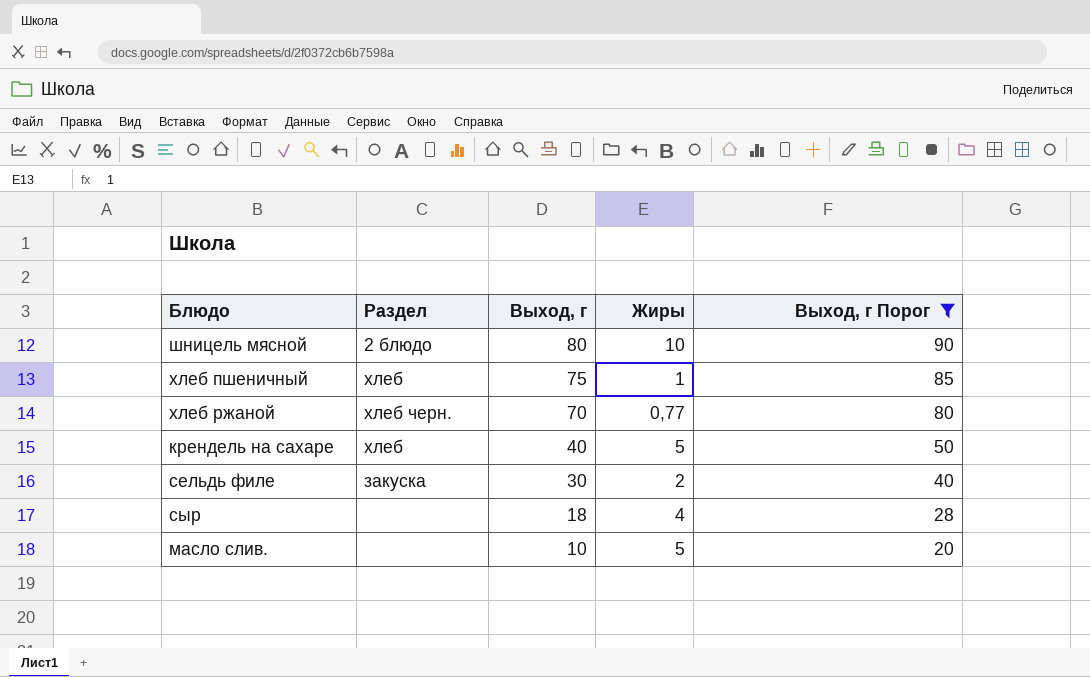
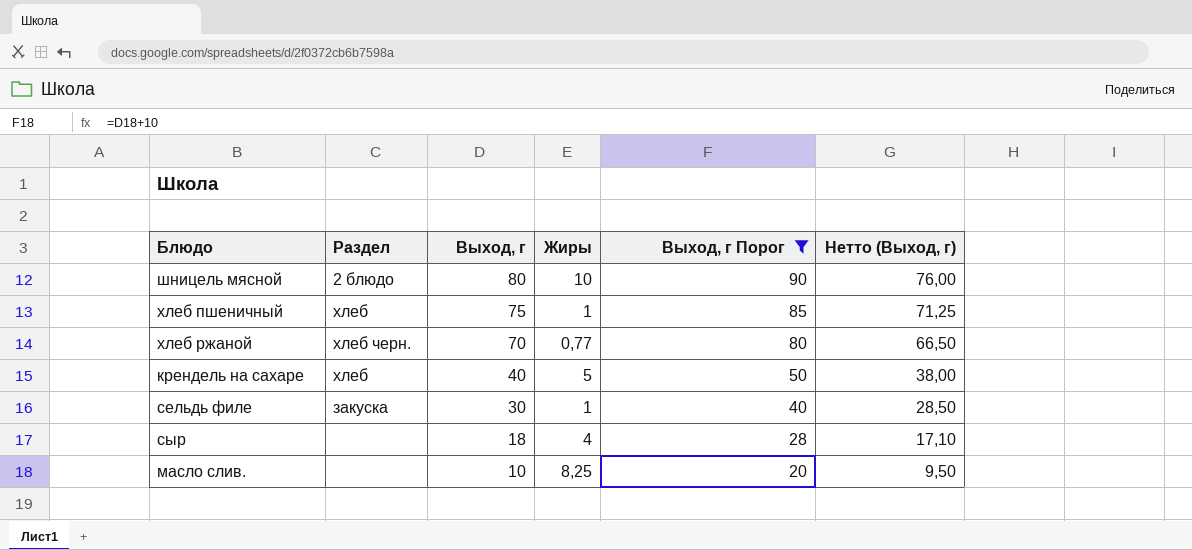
column Нетто (Выход, г) | formula: none -> [Выход, г] * 0,95
сельдь филе | Жиры: 2 -> 1
масло слив. | Жиры: 5 -> 8,25

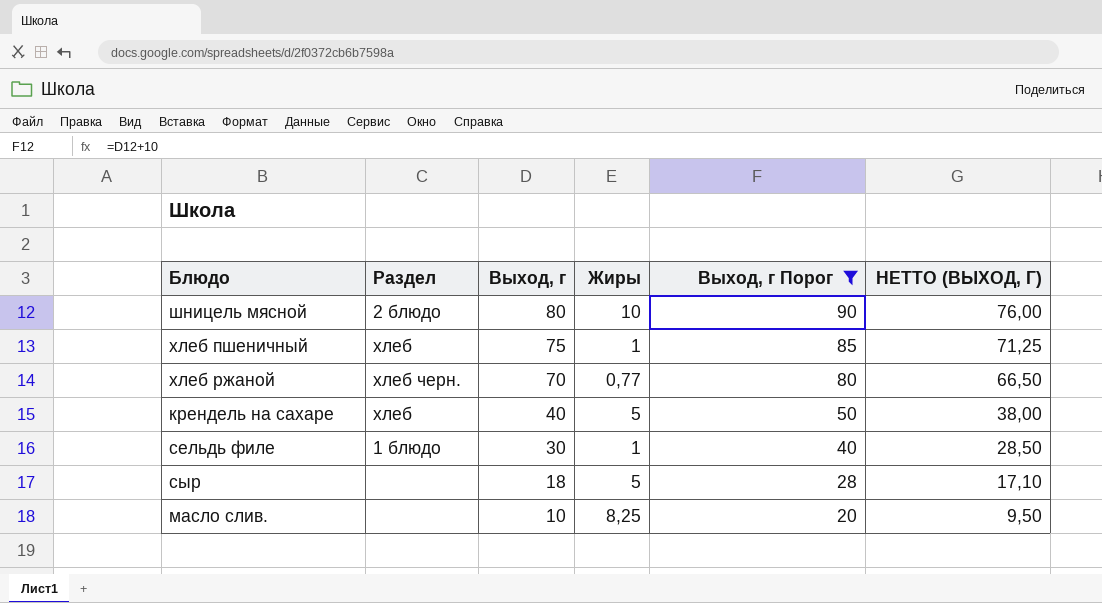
column name: Нетто (Выход, г) -> НЕТТО (ВЫХОД, Г)
сельдь филе | Раздел: закуска -> 1 блюдо
сыр | Жиры: 4 -> 5

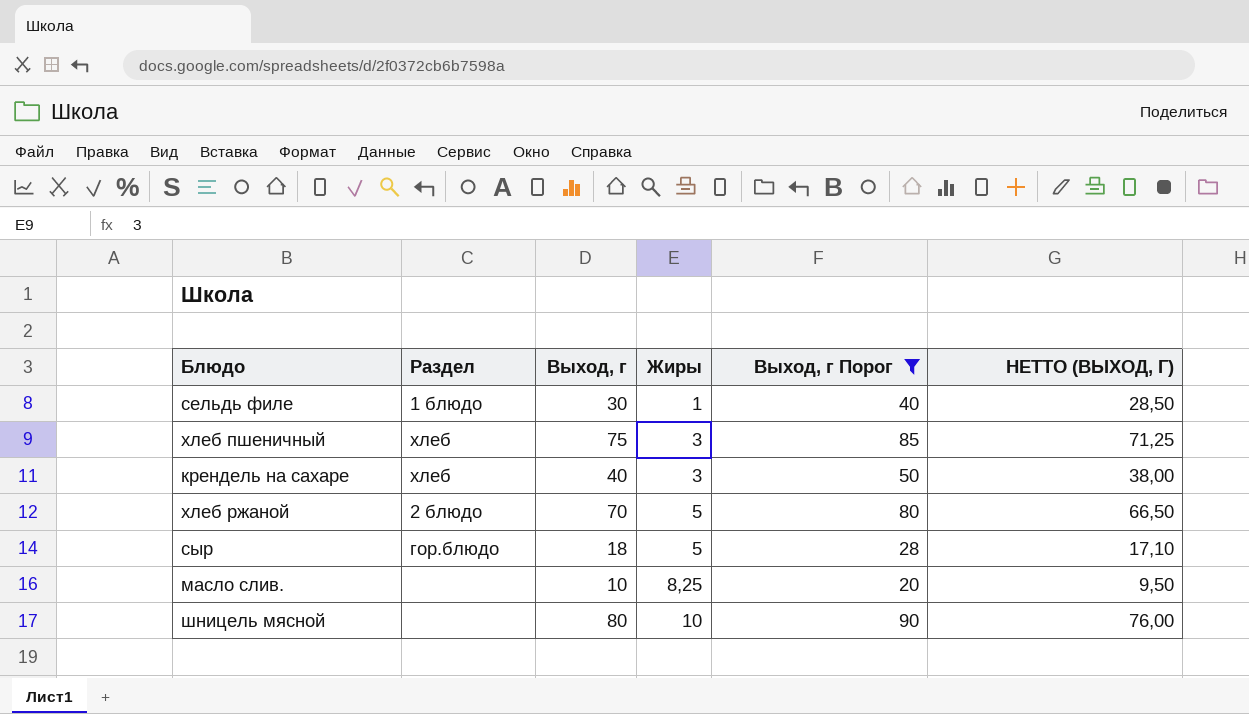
row order: Выход, г descending -> Жиры ascending
хлеб пшеничный | Жиры: 1 -> 3
крендель на сахаре | Жиры: 5 -> 3
хлеб ржаной | Раздел: хлеб черн. -> 2 блюдо
хлеб ржаной | Жиры: 0,77 -> 5
сыр | Раздел: none -> гор.блюдо
шницель мясной | Раздел: 2 блюдо -> none

